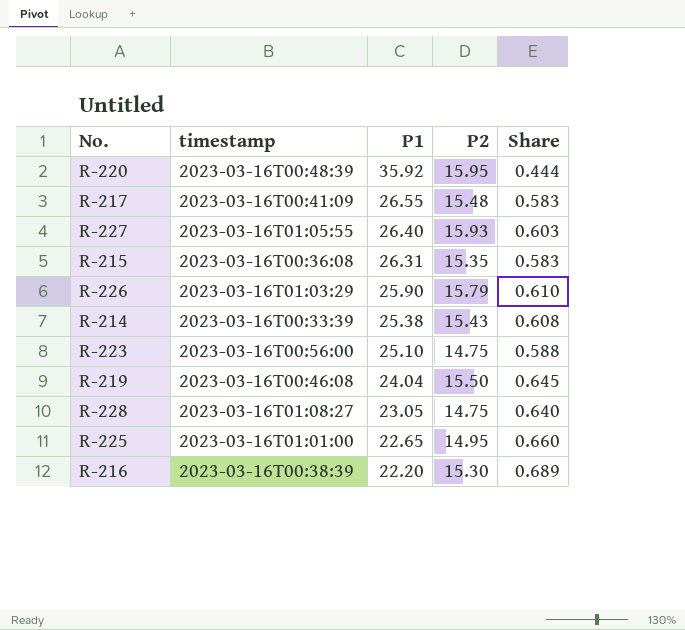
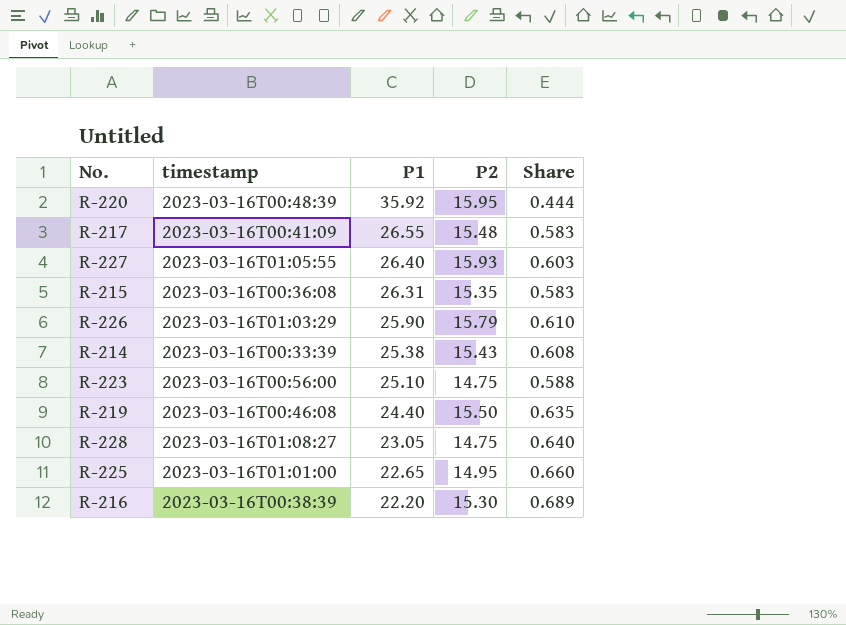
R-219 | P1: 24.04 -> 24.40
R-219 | Share: 0.645 -> 0.635

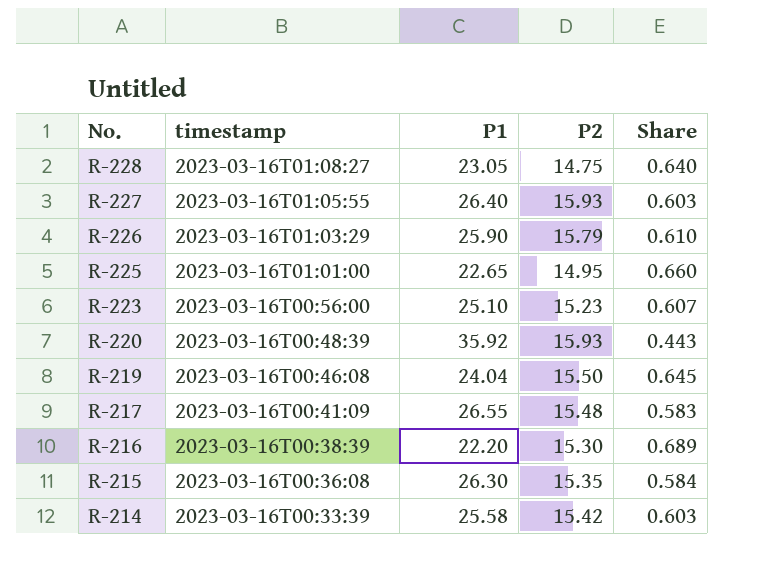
row order: P1 descending -> No. descending
R-223 | P2: 14.75 -> 15.23
R-223 | Share: 0.588 -> 0.607
R-220 | P2: 15.95 -> 15.93
R-220 | Share: 0.444 -> 0.443
R-219 | P1: 24.40 -> 24.04
R-219 | Share: 0.635 -> 0.645
R-215 | P1: 26.31 -> 26.30
R-215 | Share: 0.583 -> 0.584
R-214 | P1: 25.38 -> 25.58
R-214 | P2: 15.43 -> 15.42
R-214 | Share: 0.608 -> 0.603

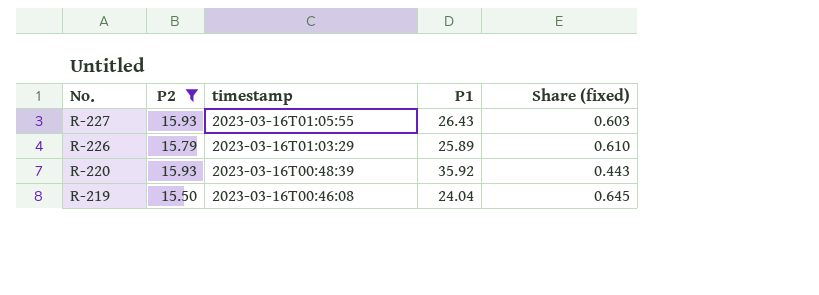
filter: none -> P2 >= 15.50
column P2 | position: 4 -> 2
column name: Share -> Share (fixed)
R-227 | P1: 26.40 -> 26.43
R-226 | P1: 25.90 -> 25.89

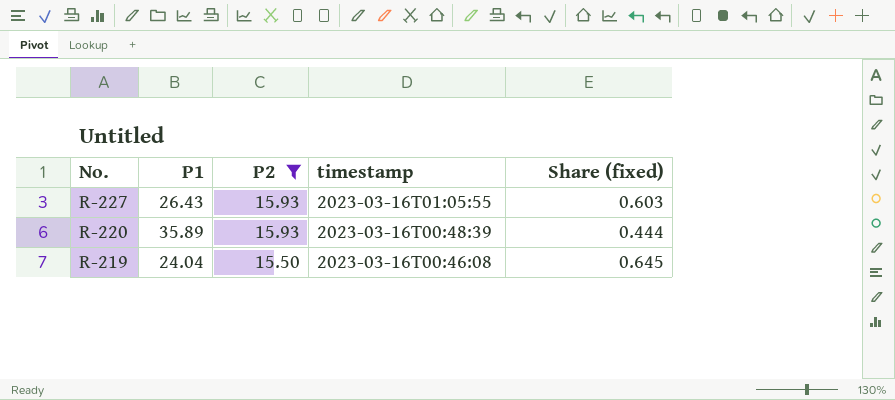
column P1 | position: 4 -> 2
row R-226: 15.79 | 2023-03-16T01:03:29 | 25.89 | 0.610 -> none
R-220 | P1: 35.92 -> 35.89
R-220 | Share (fixed): 0.443 -> 0.444

